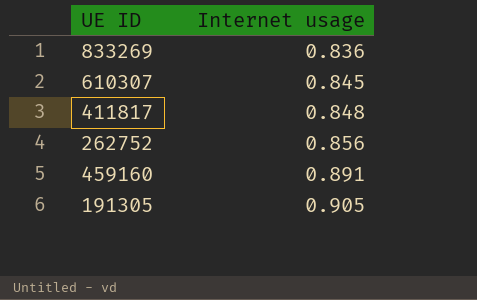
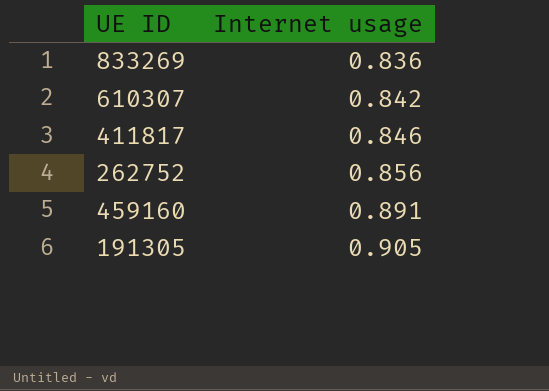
610307 | Internet usage: 0.845 -> 0.842
411817 | Internet usage: 0.848 -> 0.846

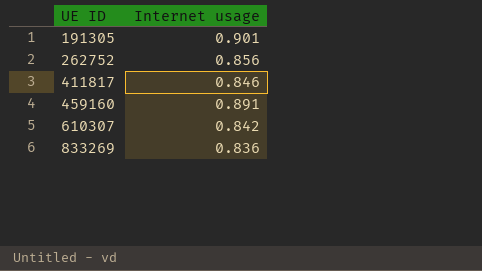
row order: Internet usage ascending -> UE ID ascending
191305 | Internet usage: 0.905 -> 0.901

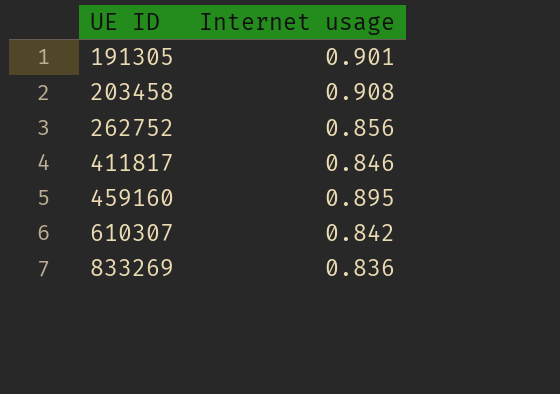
row 203458: none -> 0.908
459160 | Internet usage: 0.891 -> 0.895

